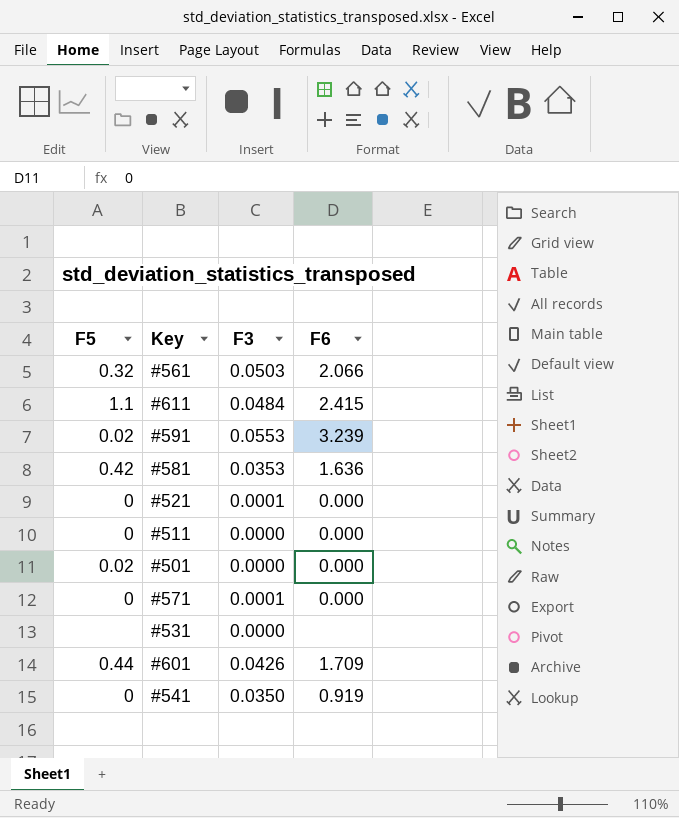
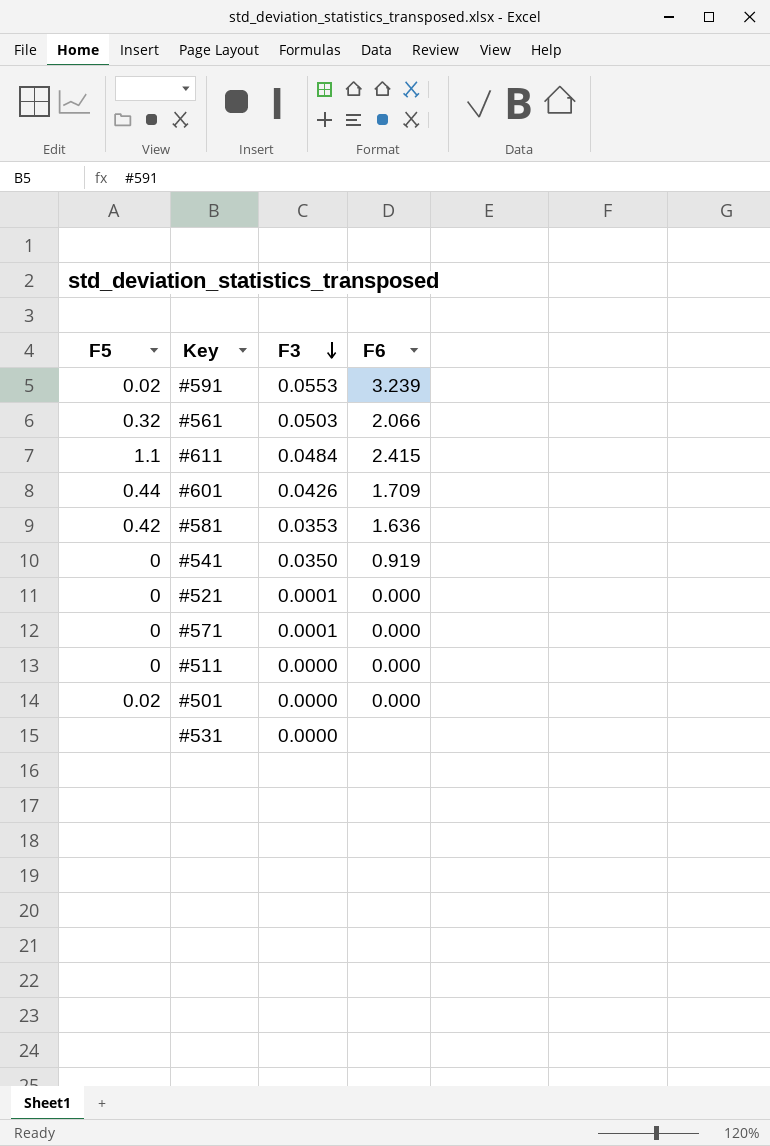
row order: none -> F3 descending

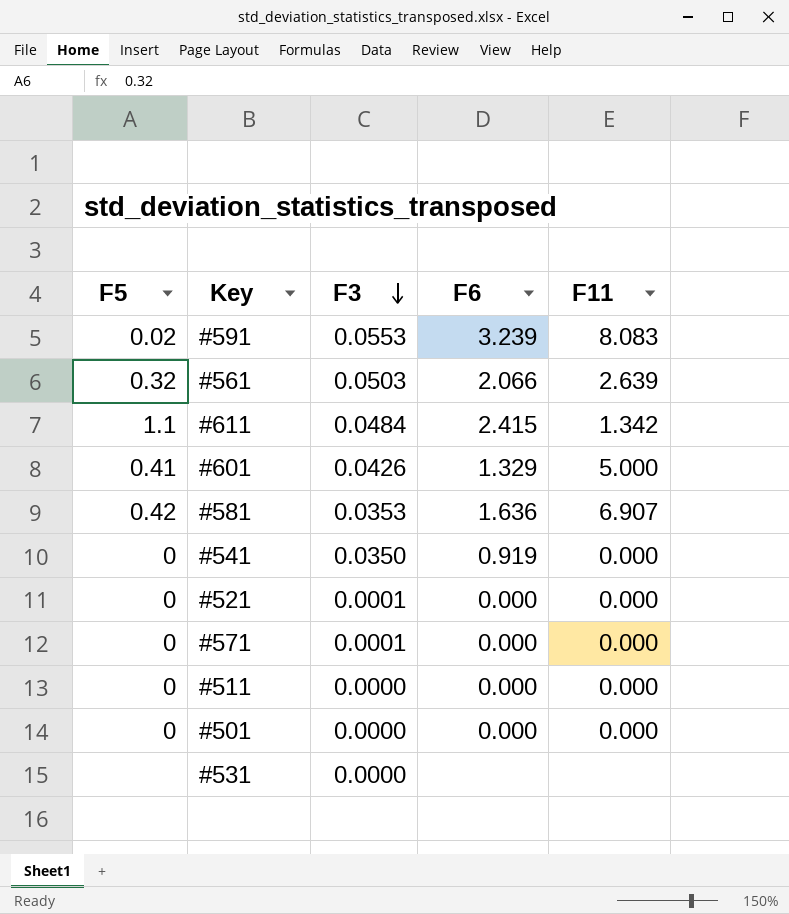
column F11 | position: none -> 5
#601 | F5: 0.44 -> 0.41
#601 | F6: 1.709 -> 1.329
#501 | F5: 0.02 -> 0

